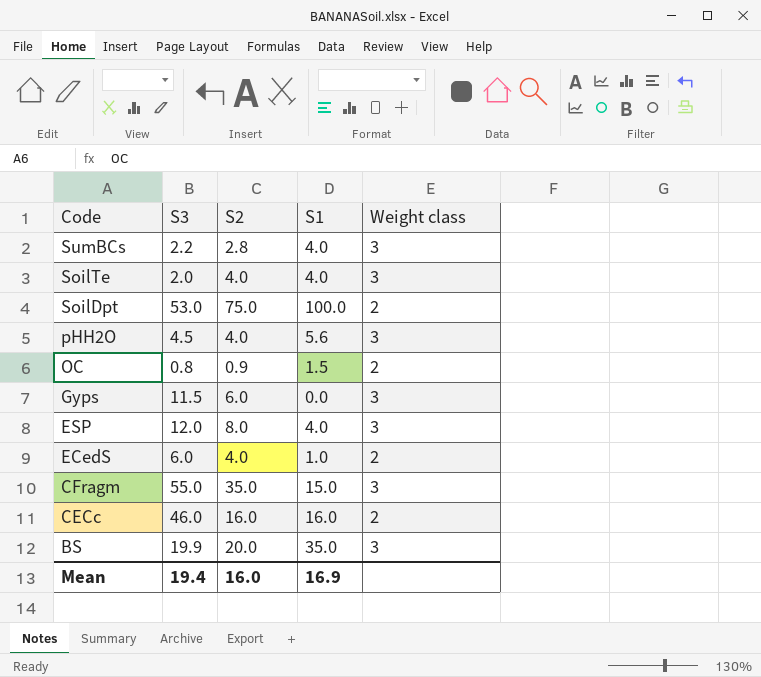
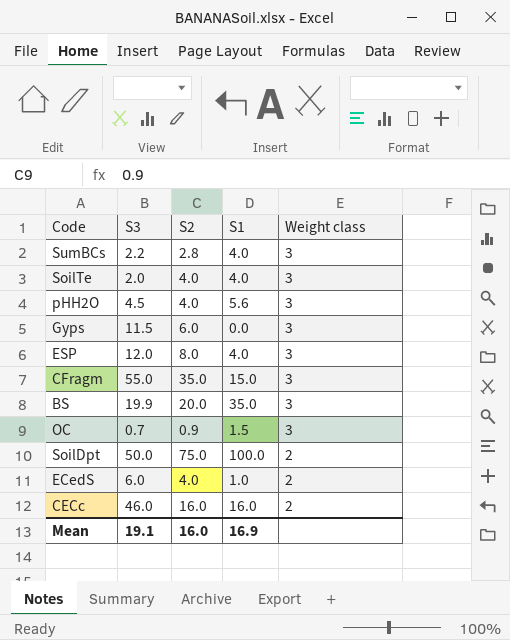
row order: Code descending -> Weight class descending
OC | S3: 0.8 -> 0.7
OC | Weight class: 2 -> 3
SoilDpt | S3: 53.0 -> 50.0
Mean | S3: 19.4 -> 19.1

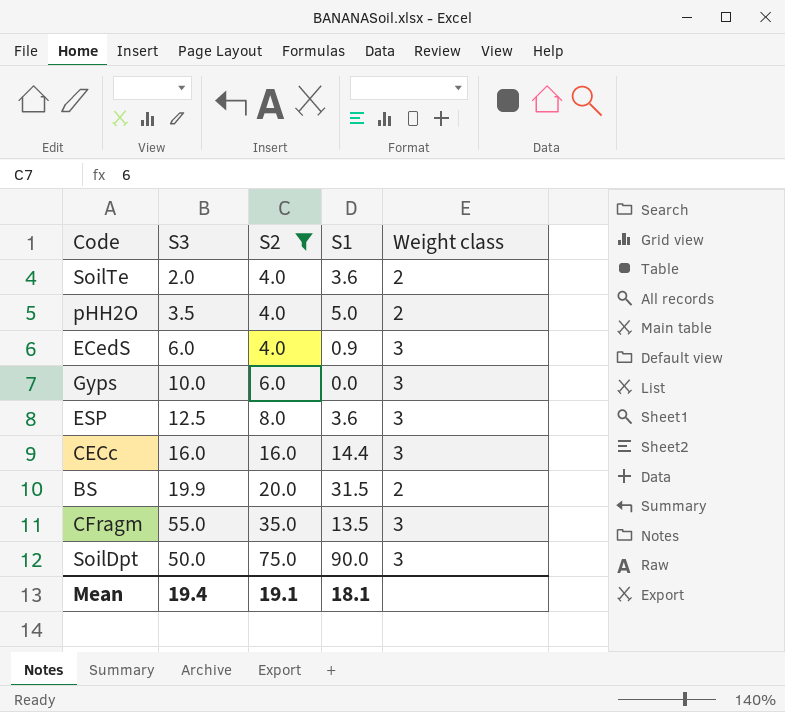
filter: none -> S2 >= 4.0
row order: Weight class descending -> S2 ascending
SoilTe | S1: 4.0 -> 3.6
SoilTe | Weight class: 3 -> 2
pHH2O | S3: 4.5 -> 3.5
pHH2O | S1: 5.6 -> 5.0
pHH2O | Weight class: 3 -> 2
ECedS | S1: 1.0 -> 0.9
ECedS | Weight class: 2 -> 3
Gyps | S3: 11.5 -> 10.0
ESP | S3: 12.0 -> 12.5
ESP | S1: 4.0 -> 3.6
CECc | S3: 46.0 -> 16.0
CECc | S1: 16.0 -> 14.4
CECc | Weight class: 2 -> 3
BS | S1: 35.0 -> 31.5
BS | Weight class: 3 -> 2
CFragm | S1: 15.0 -> 13.5
SoilDpt | S1: 100.0 -> 90.0
SoilDpt | Weight class: 2 -> 3
Mean | S3: 19.1 -> 19.4
Mean | S2: 16.0 -> 19.1
Mean | S1: 16.9 -> 18.1

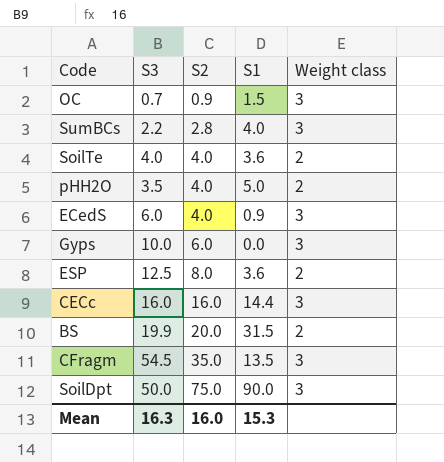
filter: S2 >= 4.0 -> none
SoilTe | S3: 2.0 -> 4.0
ESP | Weight class: 3 -> 2
CFragm | S3: 55.0 -> 54.5
Mean | S3: 19.4 -> 16.3
Mean | S2: 19.1 -> 16.0
Mean | S1: 18.1 -> 15.3

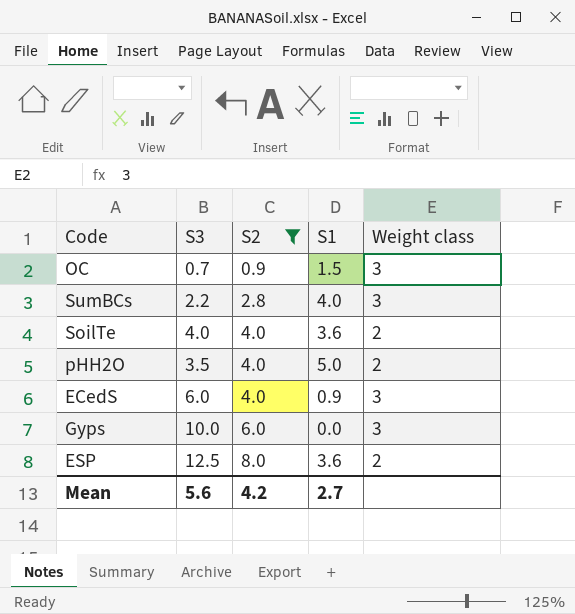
filter: none -> S2 <= 8.0
Mean | S3: 16.3 -> 5.6
Mean | S2: 16.0 -> 4.2
Mean | S1: 15.3 -> 2.7

